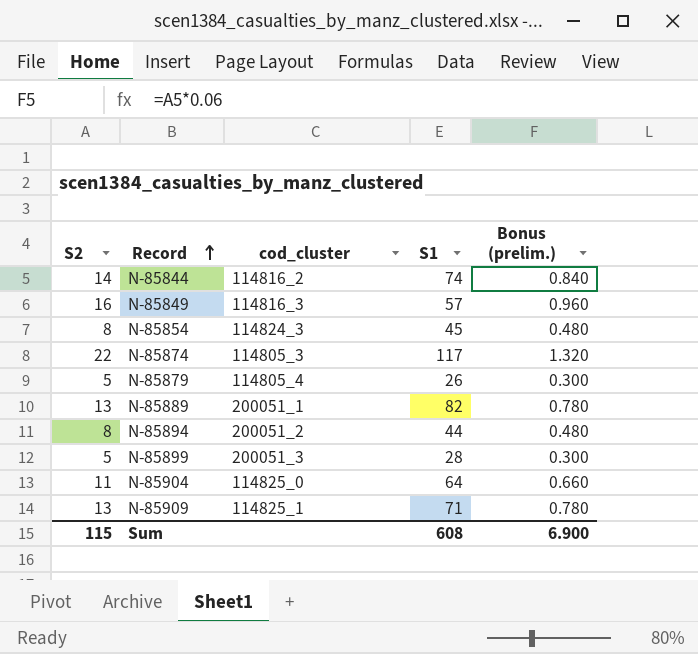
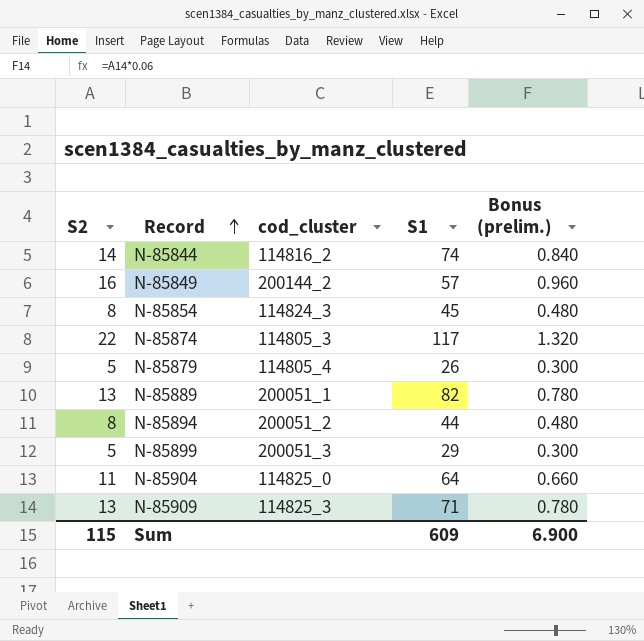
N-85849 | cod_cluster: 114816_3 -> 200144_2
N-85899 | S1: 28 -> 29
N-85909 | cod_cluster: 114825_1 -> 114825_3
Sum | S1: 608 -> 609

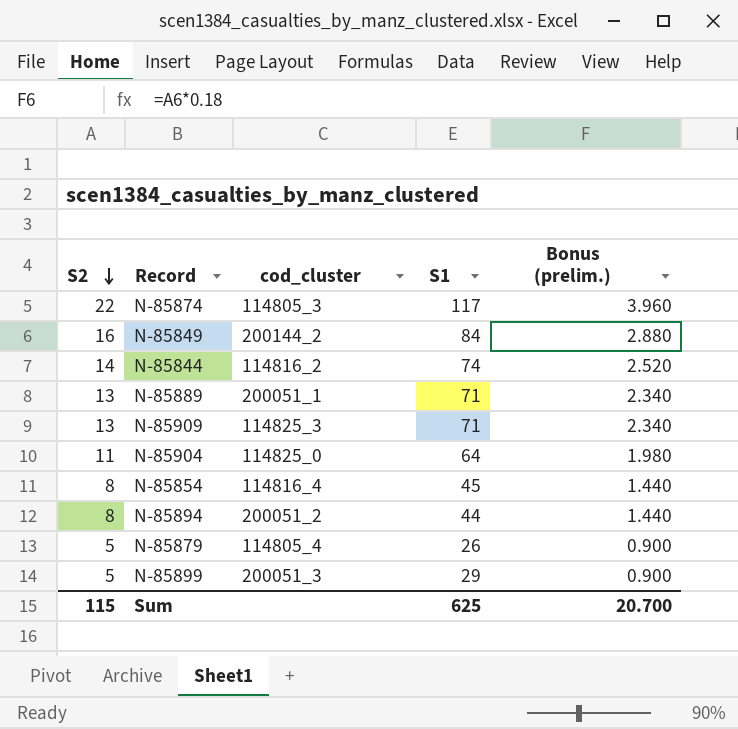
row order: Record ascending -> S2 descending
column Bonus (prelim.) | formula: [S2] * 0.06 -> [S2] * 0.18
N-85849 | S1: 57 -> 84
N-85889 | S1: 82 -> 71
N-85854 | cod_cluster: 114824_3 -> 114816_4
Sum | S1: 609 -> 625
Sum | Bonus (prelim.): 6.900 -> 20.700

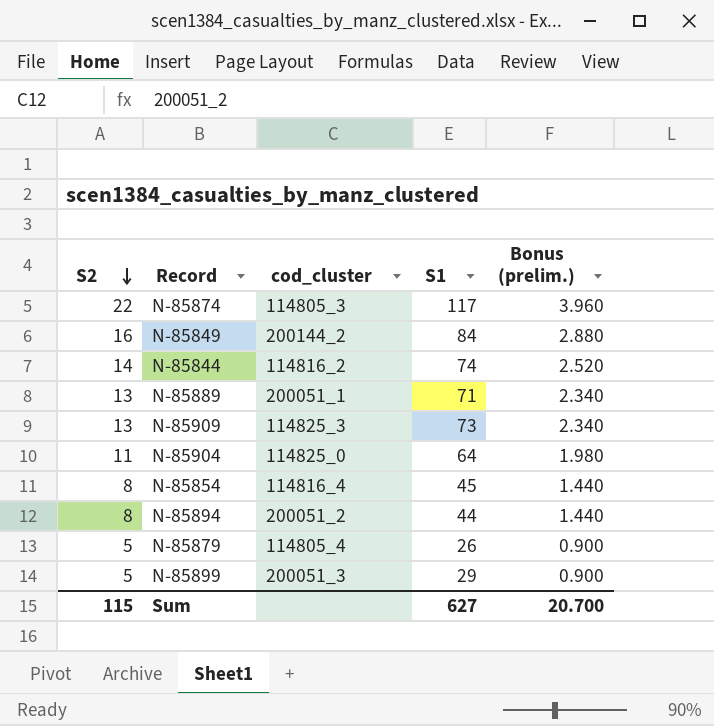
N-85909 | S1: 71 -> 73
Sum | S1: 625 -> 627

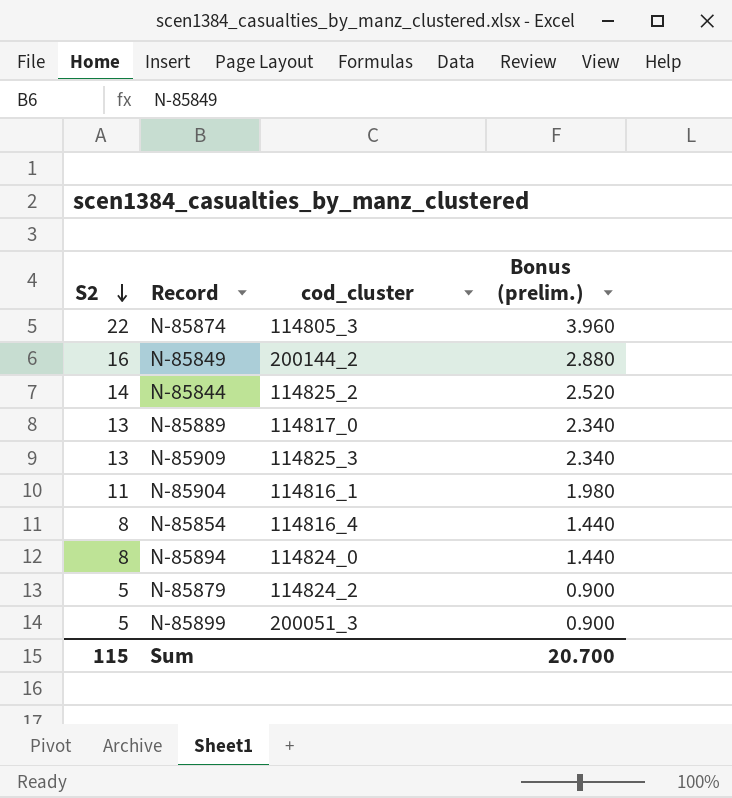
column S1 | position: 4 -> none
N-85844 | cod_cluster: 114816_2 -> 114825_2
N-85889 | cod_cluster: 200051_1 -> 114817_0
N-85904 | cod_cluster: 114825_0 -> 114816_1
N-85894 | cod_cluster: 200051_2 -> 114824_0
N-85879 | cod_cluster: 114805_4 -> 114824_2

